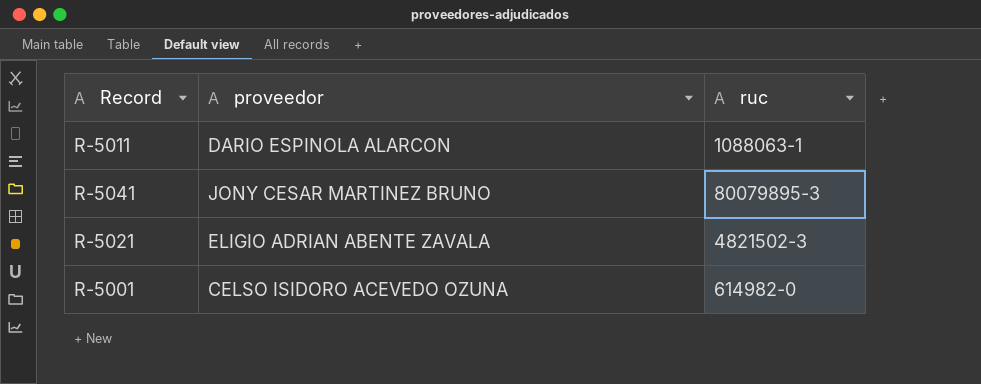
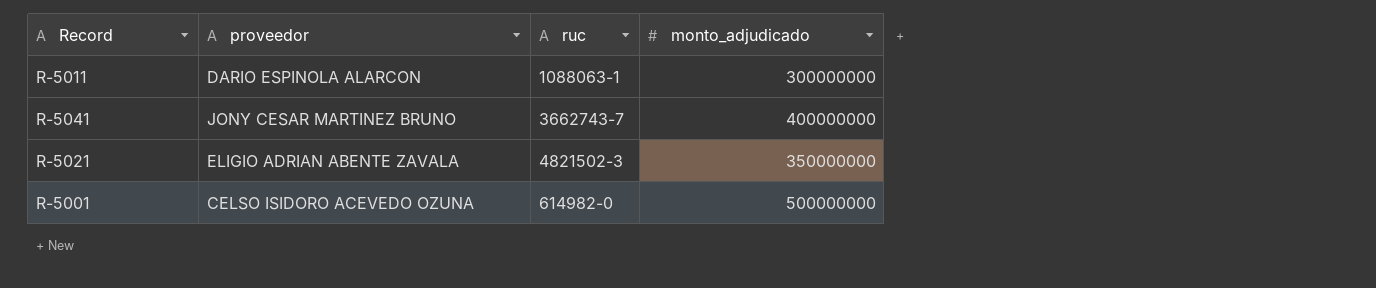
column monto_adjudicado | position: none -> 4
R-5041 | ruc: 80079895-3 -> 3662743-7

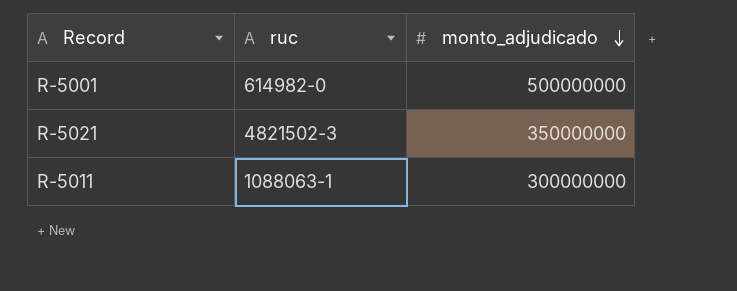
row order: none -> monto_adjudicado descending
column proveedor | position: 2 -> none
row R-5041: JONY CESAR MARTINEZ BRUNO | 3662743-7 | 400000000 -> none

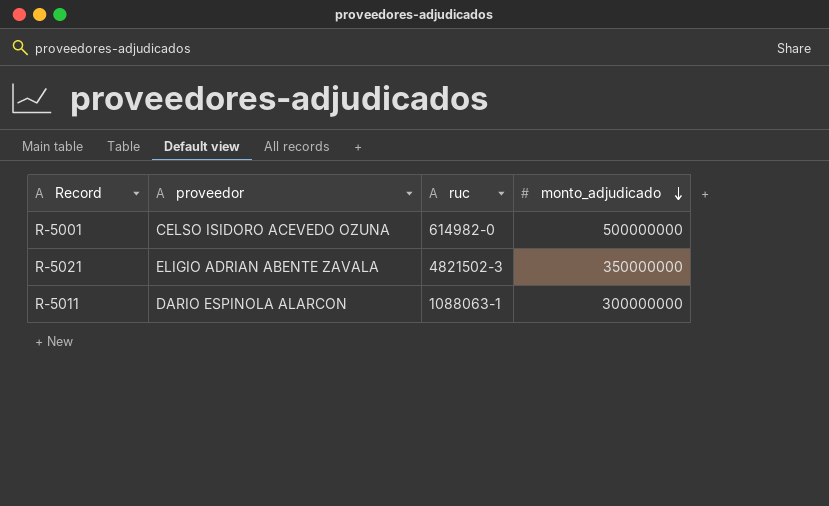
column proveedor | position: none -> 2

